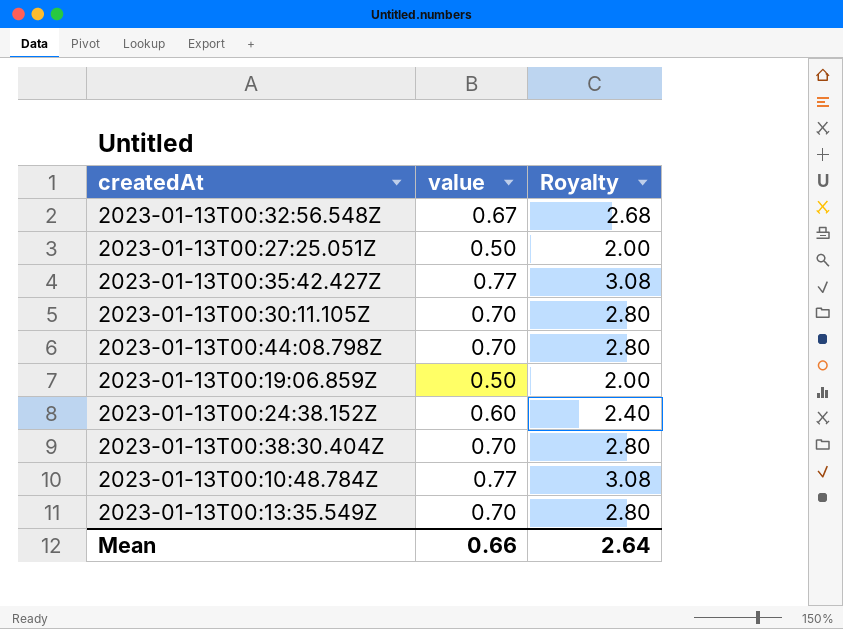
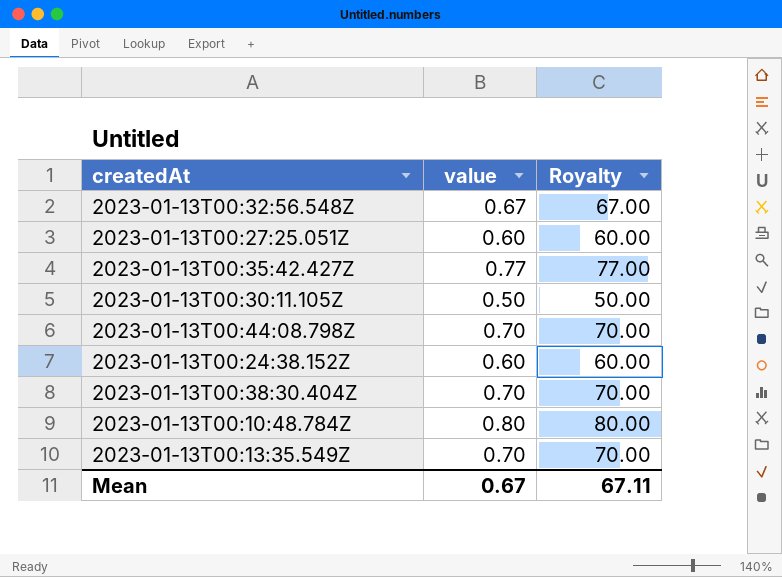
column Royalty | formula: [value] * 4 -> [value] * 100
row 2023-01-13T00:19:06.859Z: 0.50 | 2.00 -> none
2023-01-13T00:27:25.051Z | value: 0.50 -> 0.60
2023-01-13T00:30:11.105Z | value: 0.70 -> 0.50
2023-01-13T00:10:48.784Z | value: 0.77 -> 0.80
Mean | value: 0.66 -> 0.67
Mean | Royalty: 2.64 -> 67.11

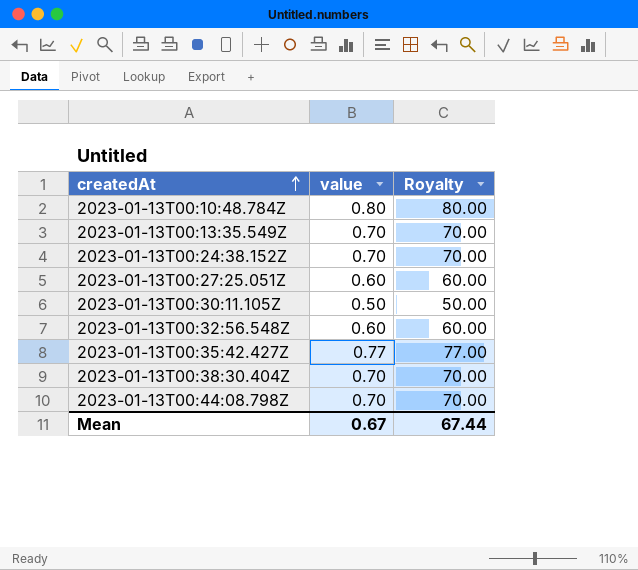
row order: none -> createdAt ascending
2023-01-13T00:24:38.152Z | value: 0.60 -> 0.70
2023-01-13T00:24:38.152Z | Royalty: 60.00 -> 70.00
2023-01-13T00:32:56.548Z | value: 0.67 -> 0.60
2023-01-13T00:32:56.548Z | Royalty: 67.00 -> 60.00
Mean | Royalty: 67.11 -> 67.44

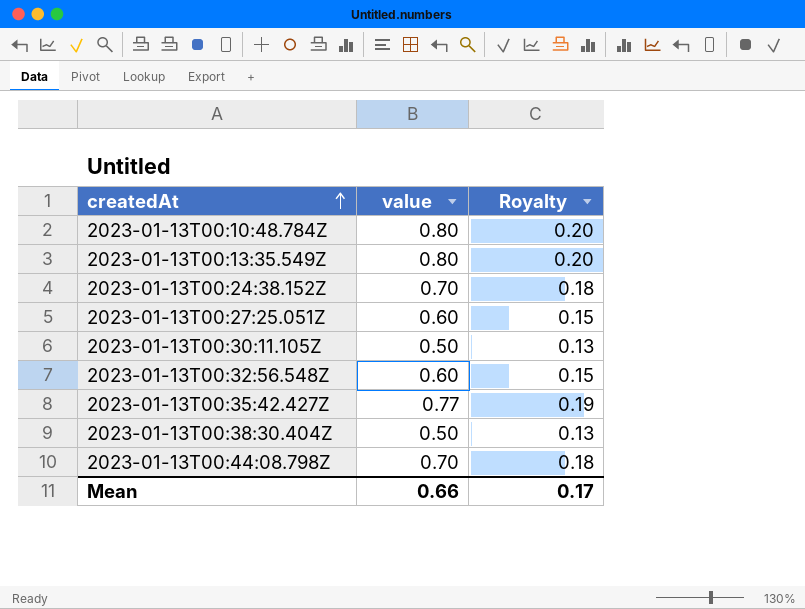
column Royalty | formula: [value] * 100 -> [value] * 0.25
2023-01-13T00:13:35.549Z | value: 0.70 -> 0.80
2023-01-13T00:38:30.404Z | value: 0.70 -> 0.50
Mean | value: 0.67 -> 0.66
Mean | Royalty: 67.44 -> 0.17

